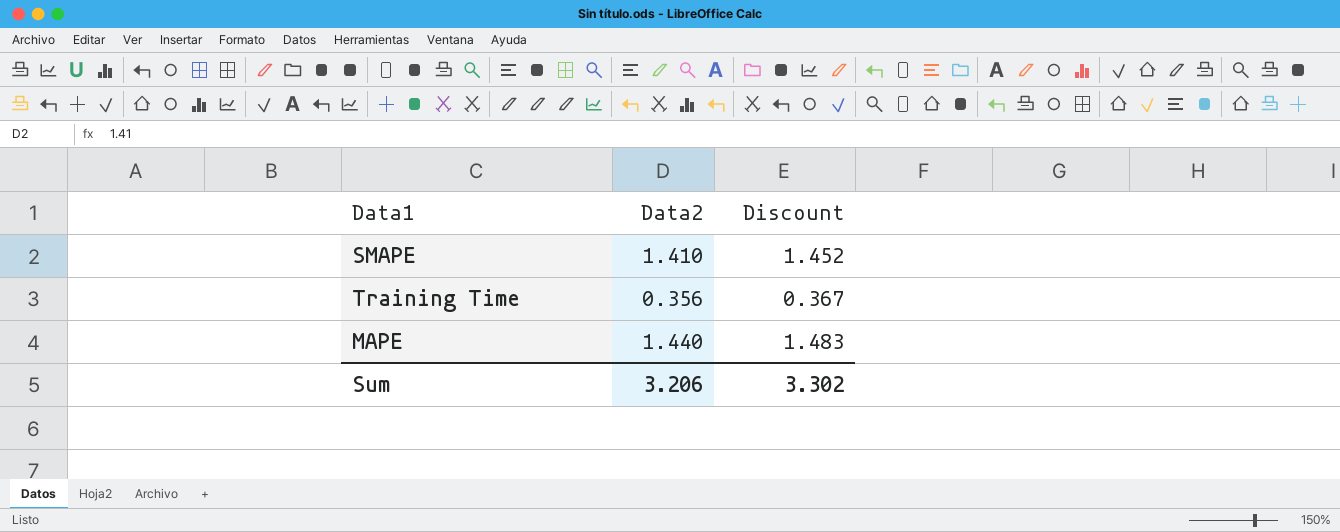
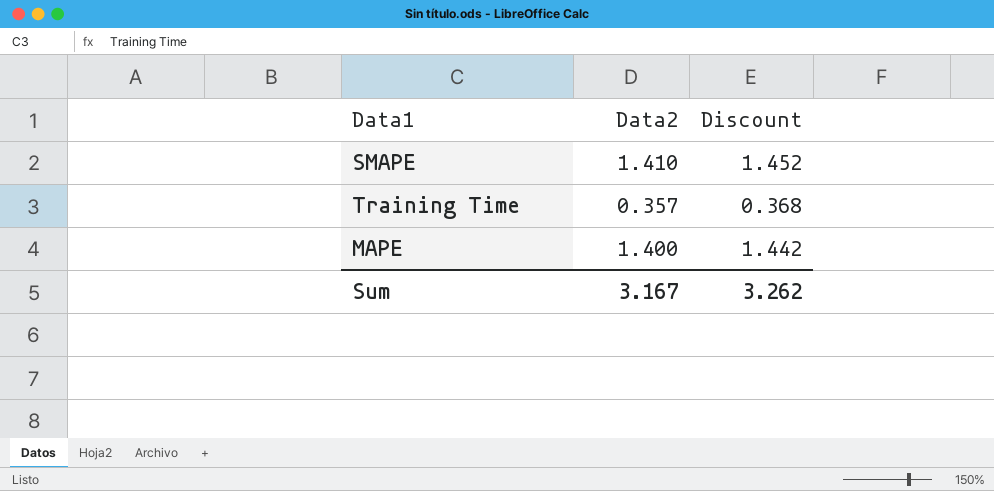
Training Time | Data2: 0.356 -> 0.357
Training Time | Discount: 0.367 -> 0.368
MAPE | Data2: 1.440 -> 1.400
MAPE | Discount: 1.483 -> 1.442
Sum | Data2: 3.206 -> 3.167
Sum | Discount: 3.302 -> 3.262

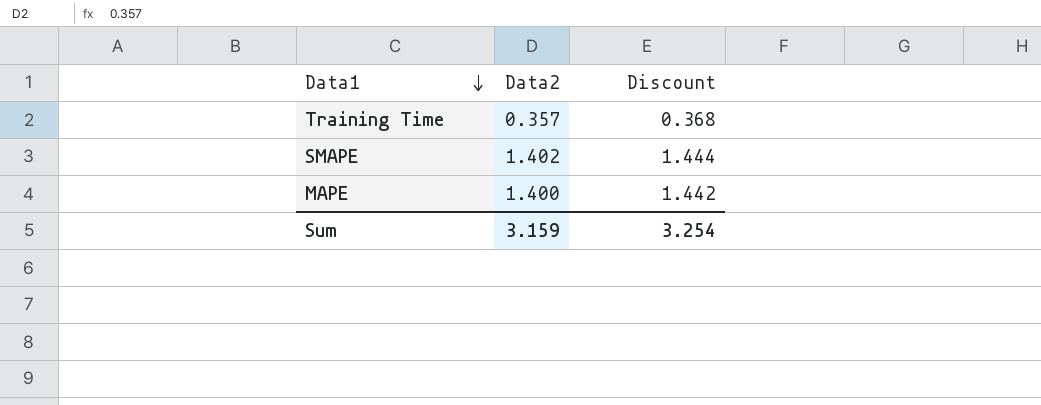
row order: none -> Data1 descending
SMAPE | Data2: 1.410 -> 1.402
SMAPE | Discount: 1.452 -> 1.444
Sum | Data2: 3.167 -> 3.159
Sum | Discount: 3.262 -> 3.254

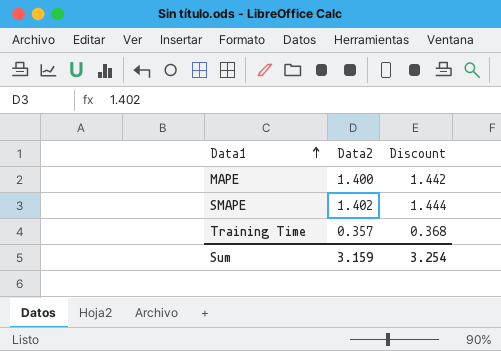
row order: Data1 descending -> Data1 ascending

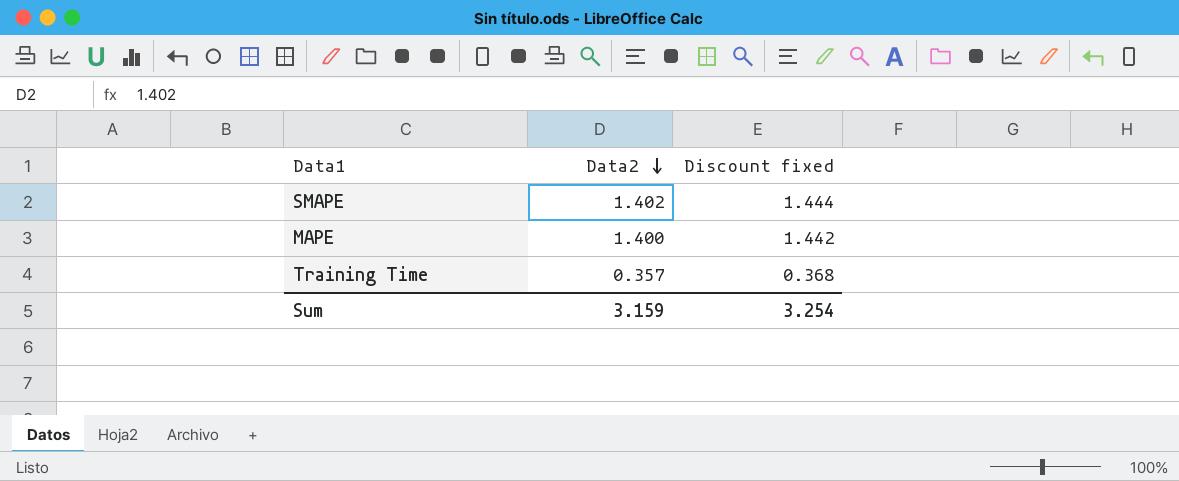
row order: Data1 ascending -> Data2 descending
column name: Discount -> Discount fixed

